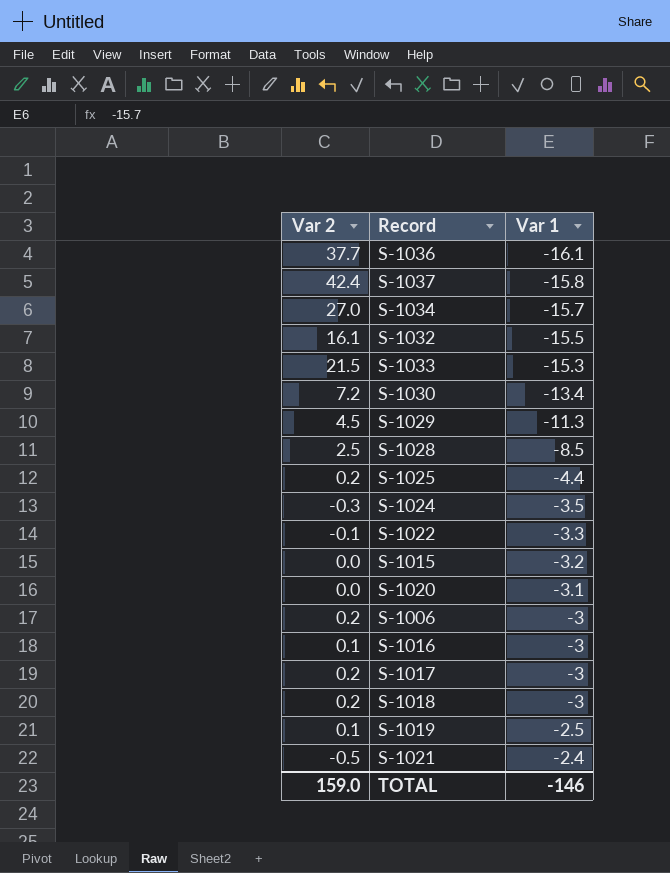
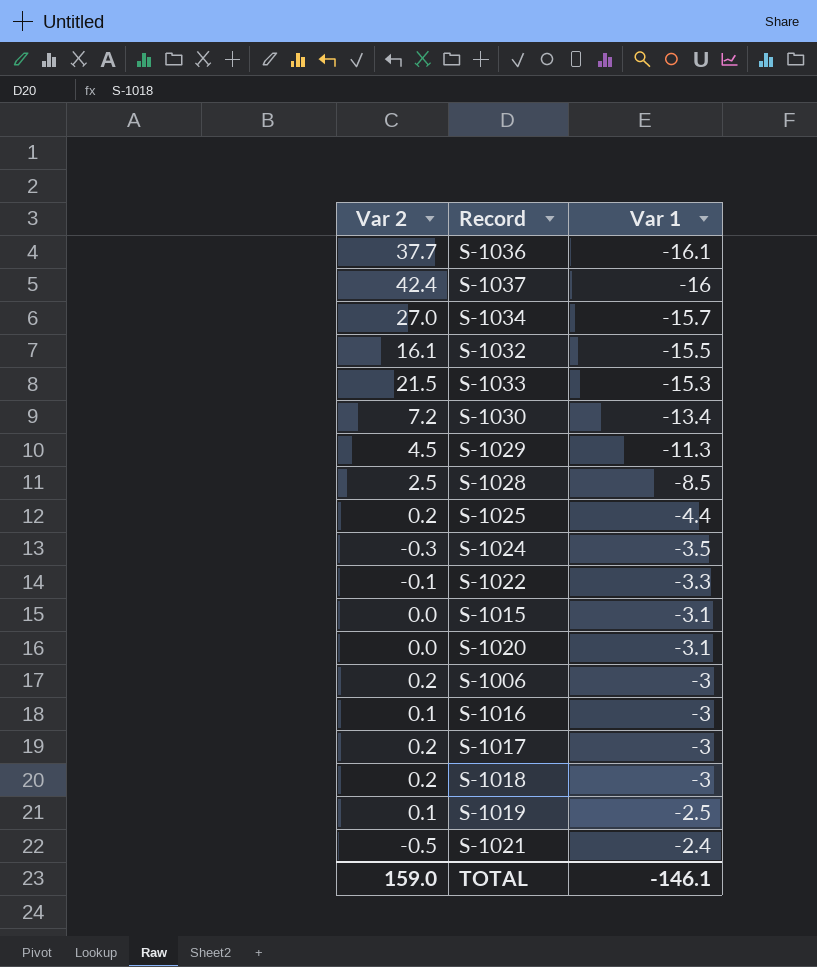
S-1037 | Var 1: -15.8 -> -16
S-1015 | Var 1: -3.2 -> -3.1
TOTAL | Var 1: -146 -> -146.1

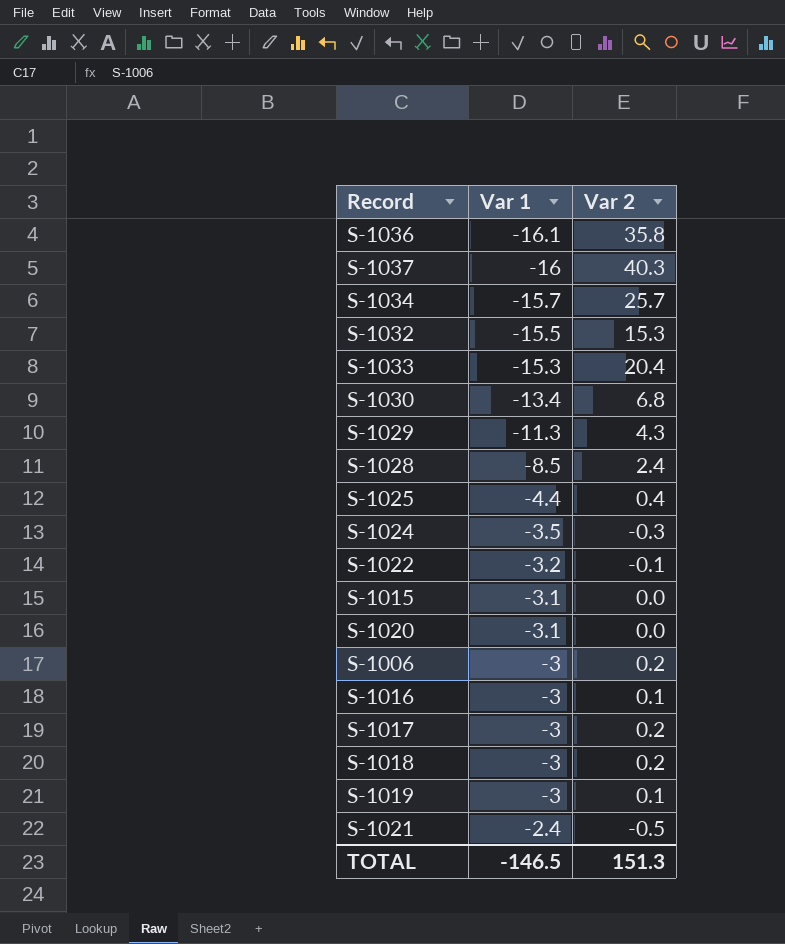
column Var 2 | position: 1 -> 3
S-1036 | Var 2: 37.7 -> 35.8
S-1037 | Var 2: 42.4 -> 40.3
S-1034 | Var 2: 27.0 -> 25.7
S-1032 | Var 2: 16.1 -> 15.3
S-1033 | Var 2: 21.5 -> 20.4
S-1030 | Var 2: 7.2 -> 6.8
S-1029 | Var 2: 4.5 -> 4.3
S-1028 | Var 2: 2.5 -> 2.4
S-1025 | Var 2: 0.2 -> 0.4
S-1022 | Var 1: -3.3 -> -3.2
S-1019 | Var 1: -2.5 -> -3
TOTAL | Var 1: -146.1 -> -146.5
TOTAL | Var 2: 159.0 -> 151.3

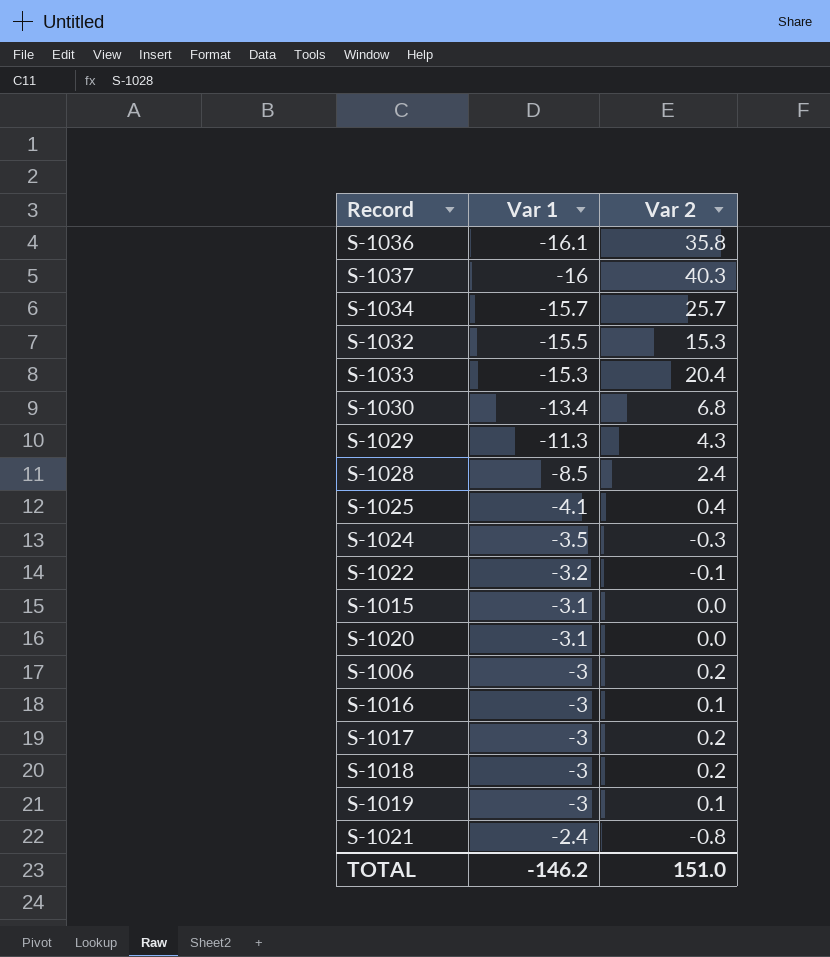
S-1025 | Var 1: -4.4 -> -4.1
S-1021 | Var 2: -0.5 -> -0.8
TOTAL | Var 1: -146.5 -> -146.2
TOTAL | Var 2: 151.3 -> 151.0

